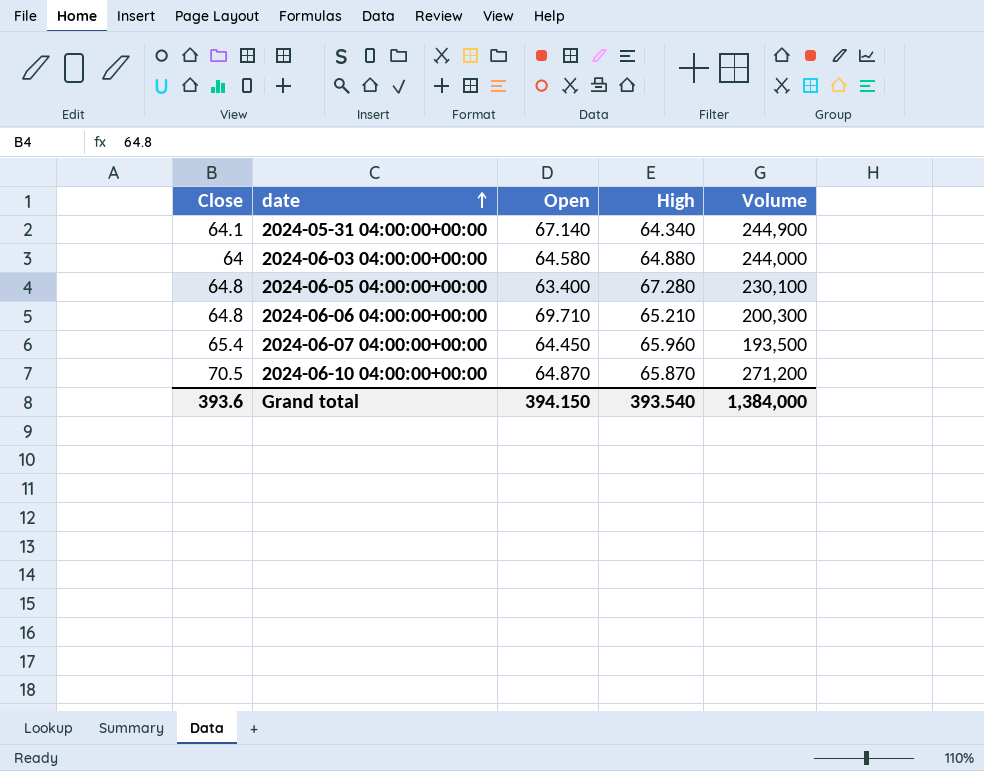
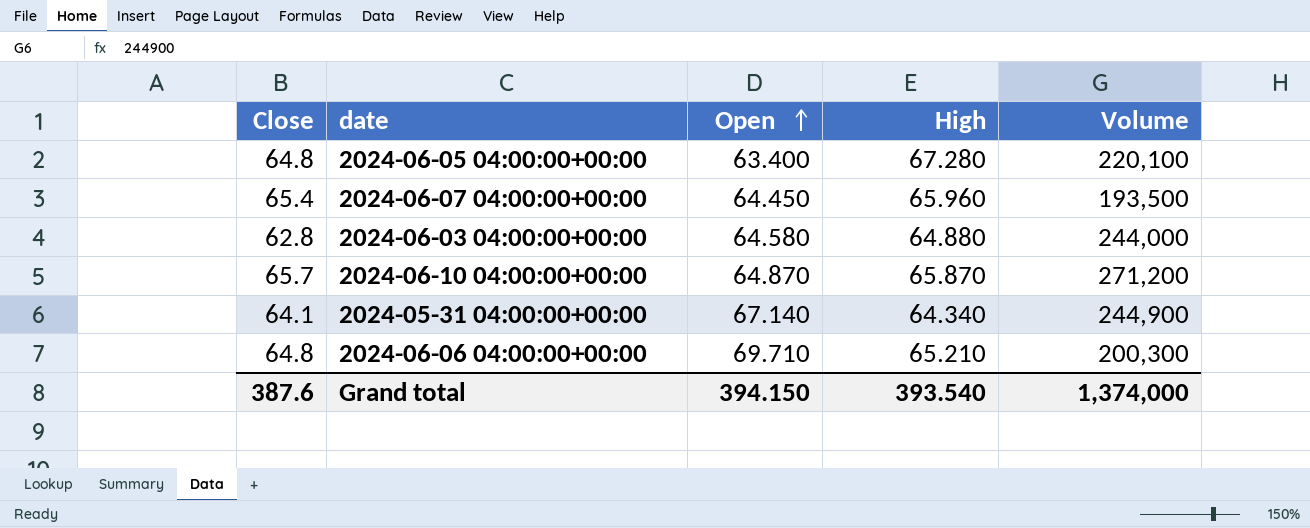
row order: date ascending -> Open ascending
2024-06-05 04:00:00+00:00 | Volume: 230,100 -> 220,100
2024-06-03 04:00:00+00:00 | Close: 64 -> 62.8
2024-06-10 04:00:00+00:00 | Close: 70.5 -> 65.7
Grand total | Close: 393.6 -> 387.6
Grand total | Volume: 1,384,000 -> 1,374,000

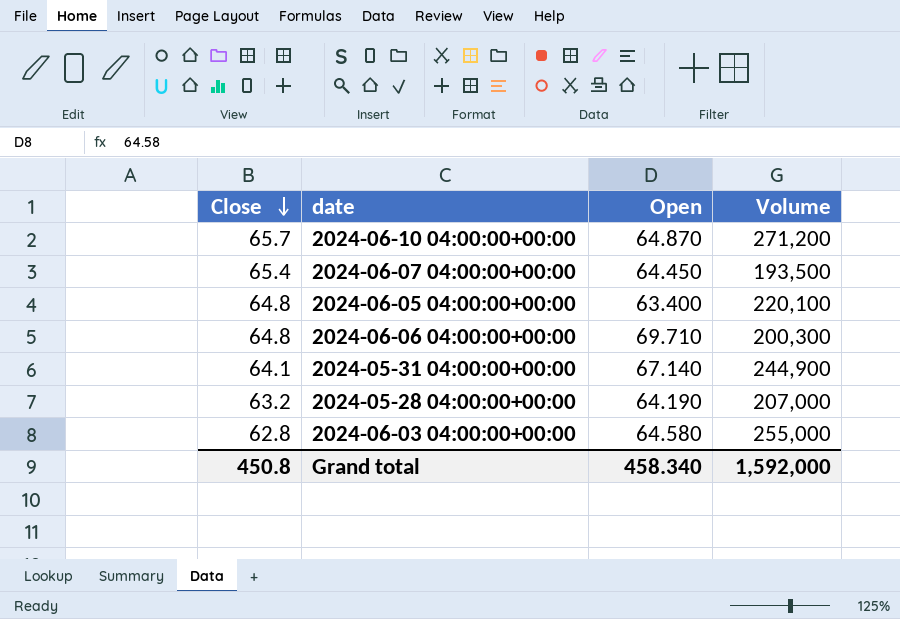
row order: Open ascending -> Close descending
column High | position: 4 -> none
row 2024-05-28 04:00:00+00:00: none -> 63.2 | 64.190 | 207,000
2024-06-03 04:00:00+00:00 | Volume: 244,000 -> 255,000
Grand total | Close: 387.6 -> 450.8
Grand total | Open: 394.150 -> 458.340
Grand total | Volume: 1,374,000 -> 1,592,000

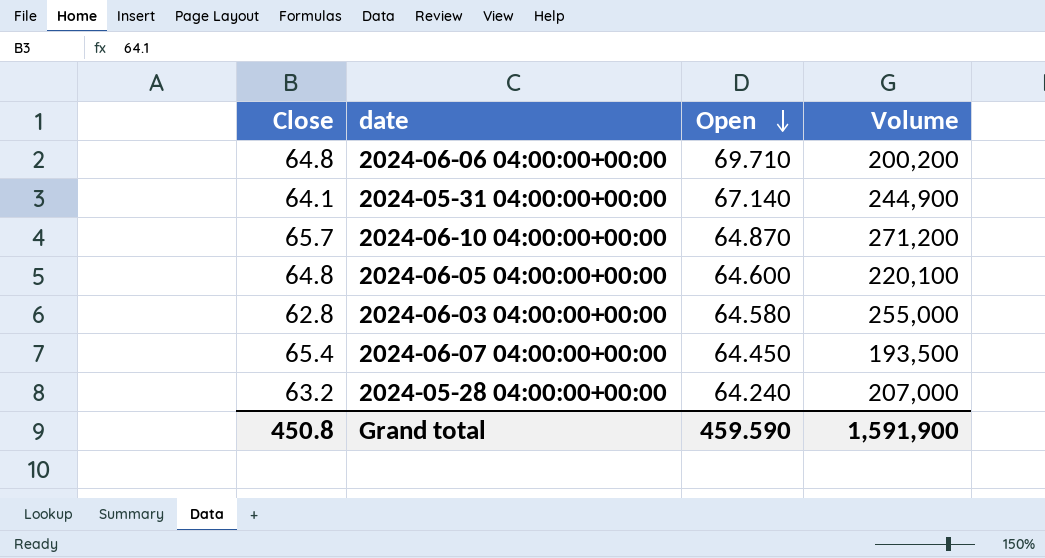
row order: Close descending -> Open descending
2024-06-06 04:00:00+00:00 | Volume: 200,300 -> 200,200
2024-06-05 04:00:00+00:00 | Open: 63.400 -> 64.600
2024-05-28 04:00:00+00:00 | Open: 64.190 -> 64.240
Grand total | Open: 458.340 -> 459.590
Grand total | Volume: 1,592,000 -> 1,591,900

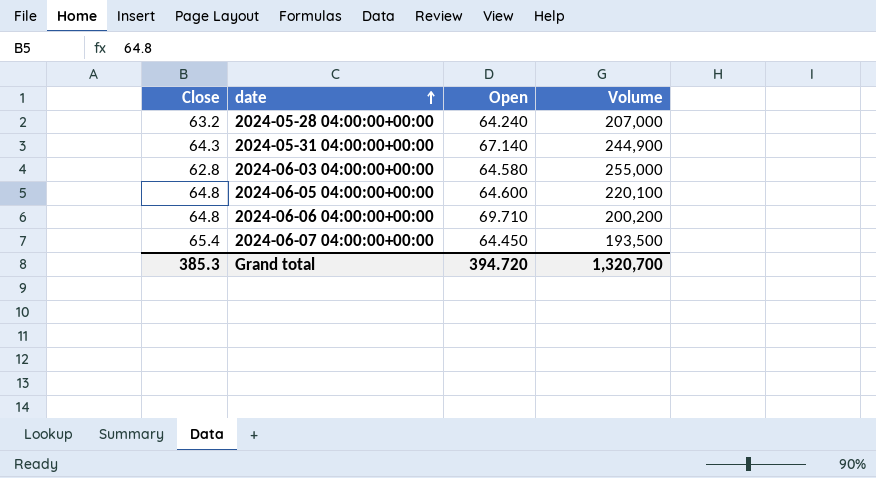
row order: Open descending -> date ascending
row 2024-06-10 04:00:00+00:00: 65.7 | 64.870 | 271,200 -> none
2024-05-31 04:00:00+00:00 | Close: 64.1 -> 64.3
Grand total | Close: 450.8 -> 385.3
Grand total | Open: 459.590 -> 394.720
Grand total | Volume: 1,591,900 -> 1,320,700

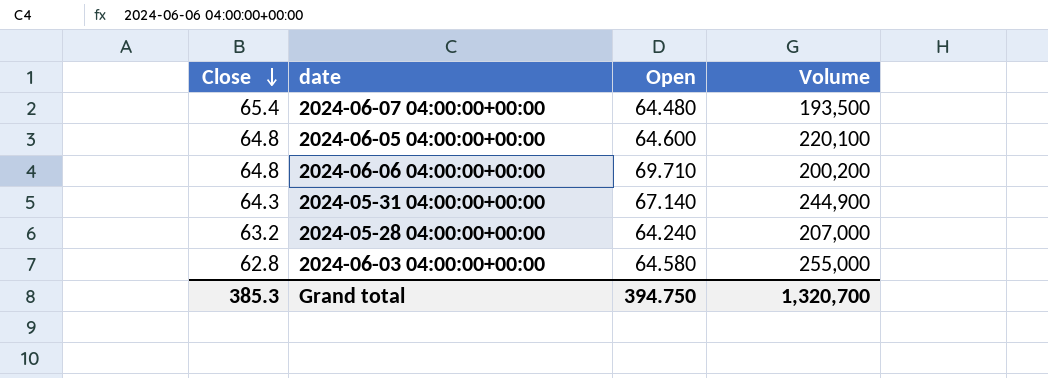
row order: date ascending -> Close descending
2024-06-07 04:00:00+00:00 | Open: 64.450 -> 64.480
Grand total | Open: 394.720 -> 394.750

